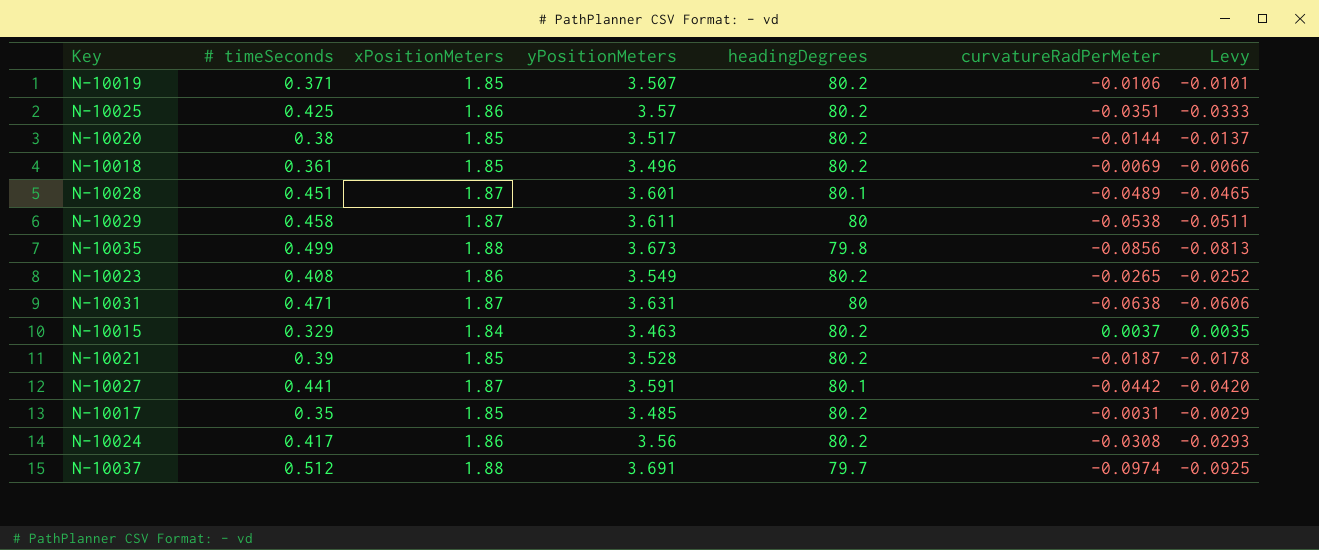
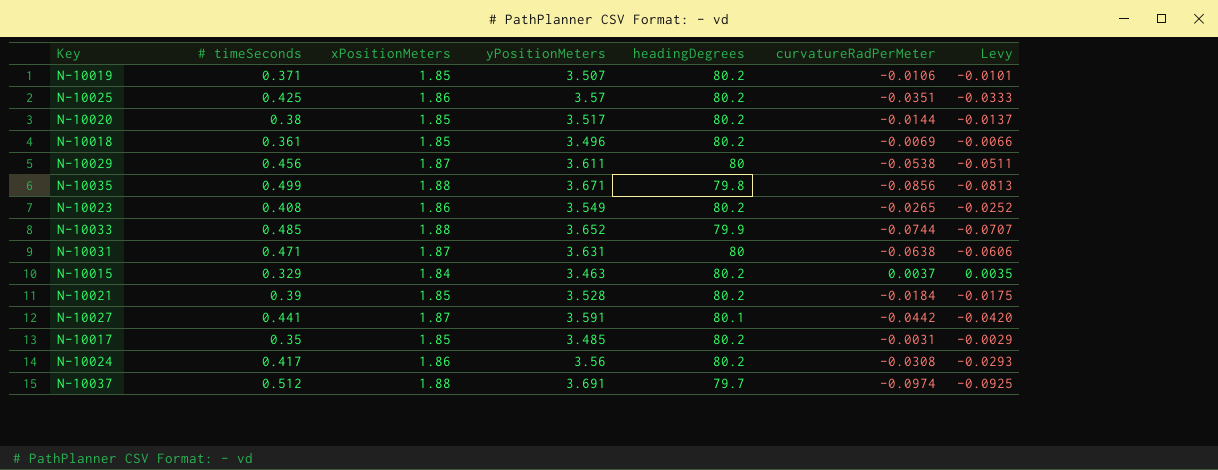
row N-10028: 0.451 | 1.87 | 3.601 | 80.1 | -0.0489 | -0.0465 -> none
N-10029 | # timeSeconds: 0.458 -> 0.456
N-10035 | yPositionMeters: 3.673 -> 3.671
row N-10033: none -> 0.485 | 1.88 | 3.652 | 79.9 | -0.0744 | -0.0707
N-10021 | curvatureRadPerMeter: -0.0187 -> -0.0184
N-10021 | Levy: -0.0178 -> -0.0175

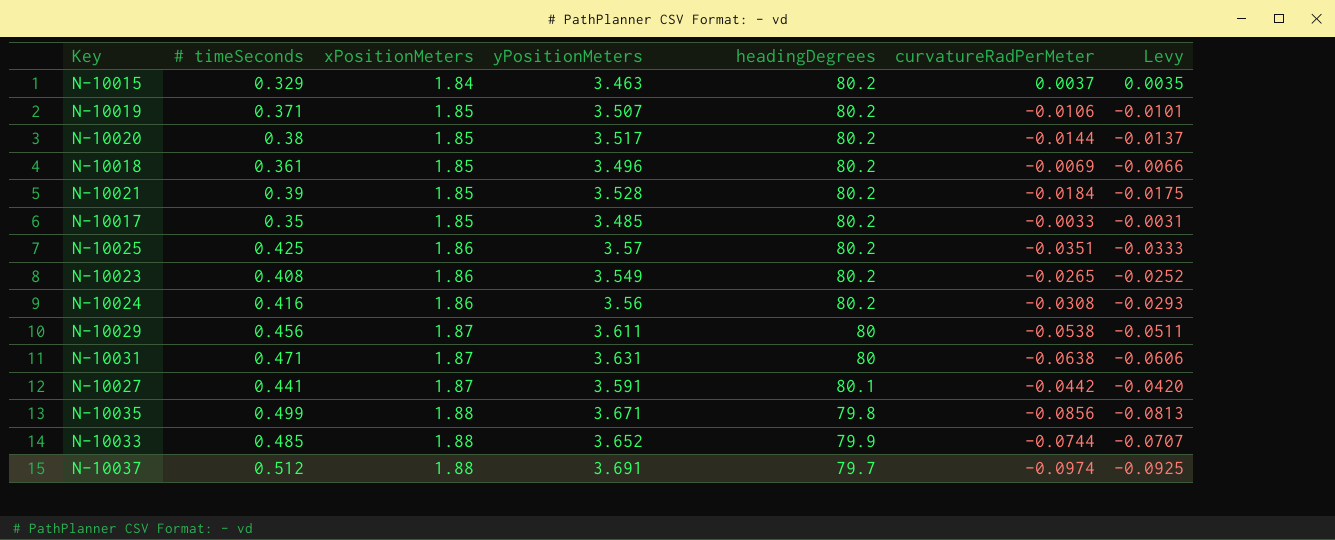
row order: none -> xPositionMeters ascending
N-10017 | curvatureRadPerMeter: -0.0031 -> -0.0033
N-10017 | Levy: -0.0029 -> -0.0031
N-10024 | # timeSeconds: 0.417 -> 0.416

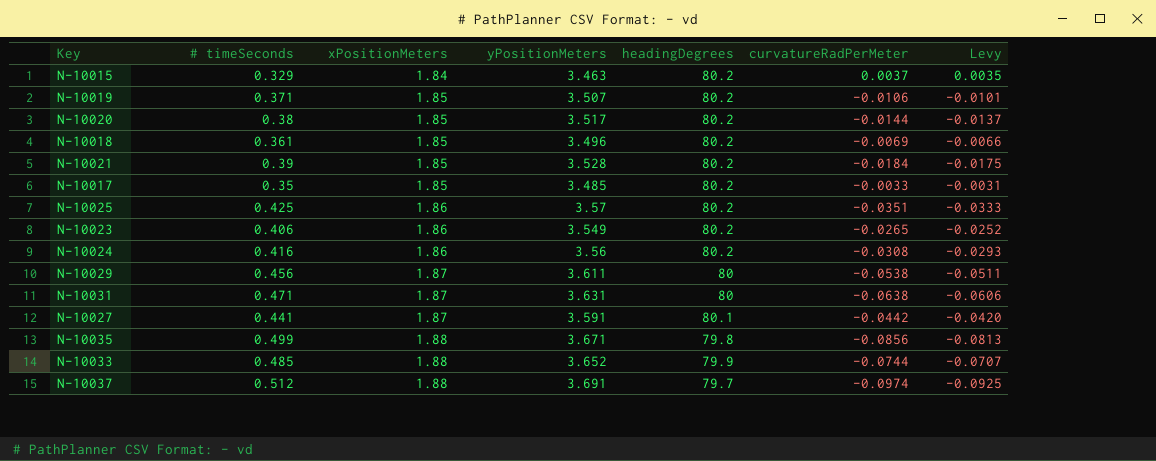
N-10023 | # timeSeconds: 0.408 -> 0.406

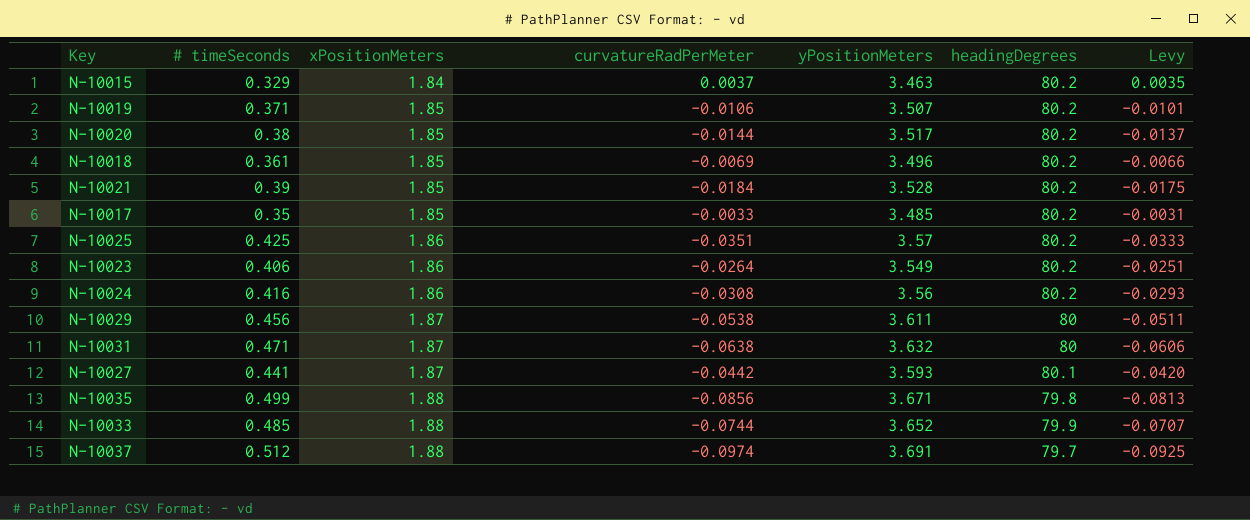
column curvatureRadPerMeter | position: 6 -> 4
N-10023 | curvatureRadPerMeter: -0.0265 -> -0.0264
N-10023 | Levy: -0.0252 -> -0.0251
N-10031 | yPositionMeters: 3.631 -> 3.632
N-10027 | yPositionMeters: 3.591 -> 3.593

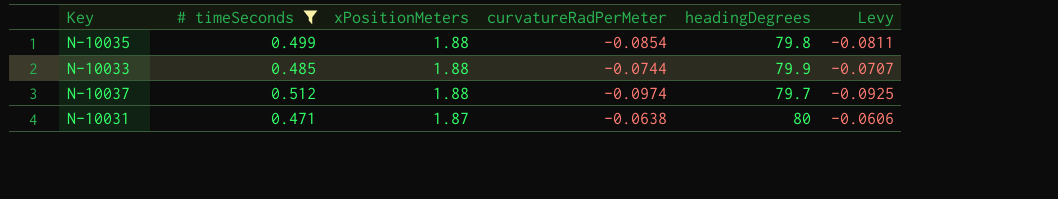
filter: none -> # timeSeconds >= 0.471
row order: xPositionMeters ascending -> xPositionMeters descending
column yPositionMeters | position: 5 -> none
N-10035 | curvatureRadPerMeter: -0.0856 -> -0.0854
N-10035 | Levy: -0.0813 -> -0.0811

